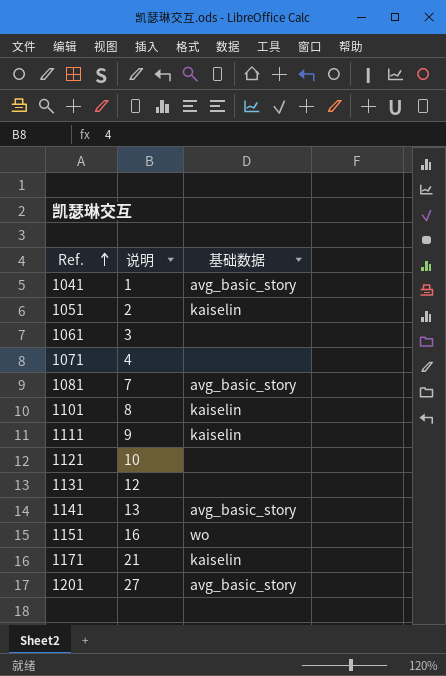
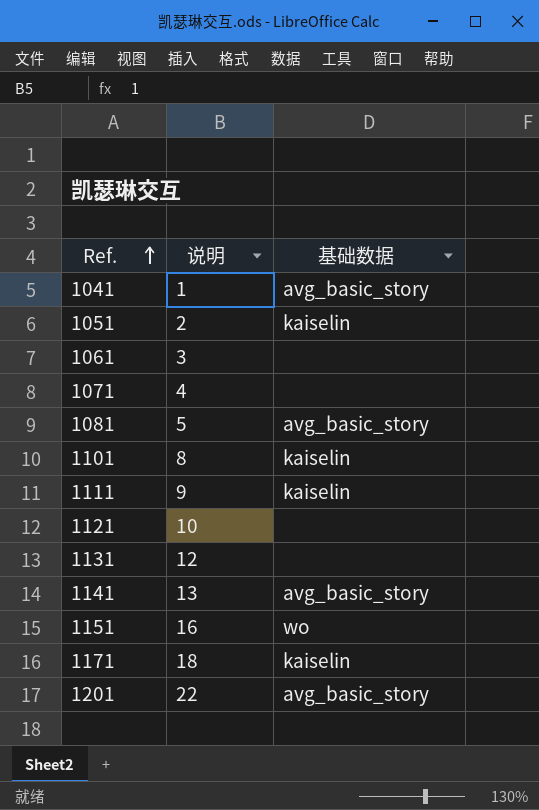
1081 | 说明: 7 -> 5
1171 | 说明: 21 -> 18
1201 | 说明: 27 -> 22

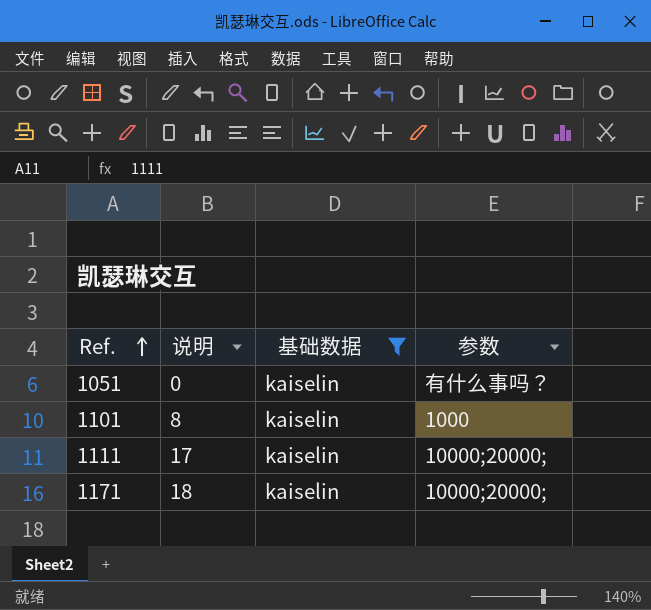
filter: none -> 基础数据 = kaiselin
column 参数 | position: none -> 4
1051 | 说明: 2 -> 0
1111 | 说明: 9 -> 17

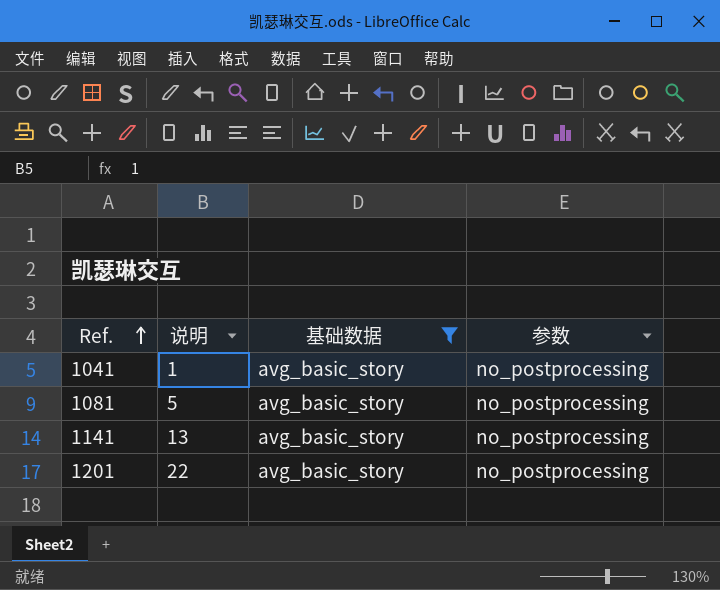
filter: 基础数据 = kaiselin -> 基础数据 = avg_basic_story

